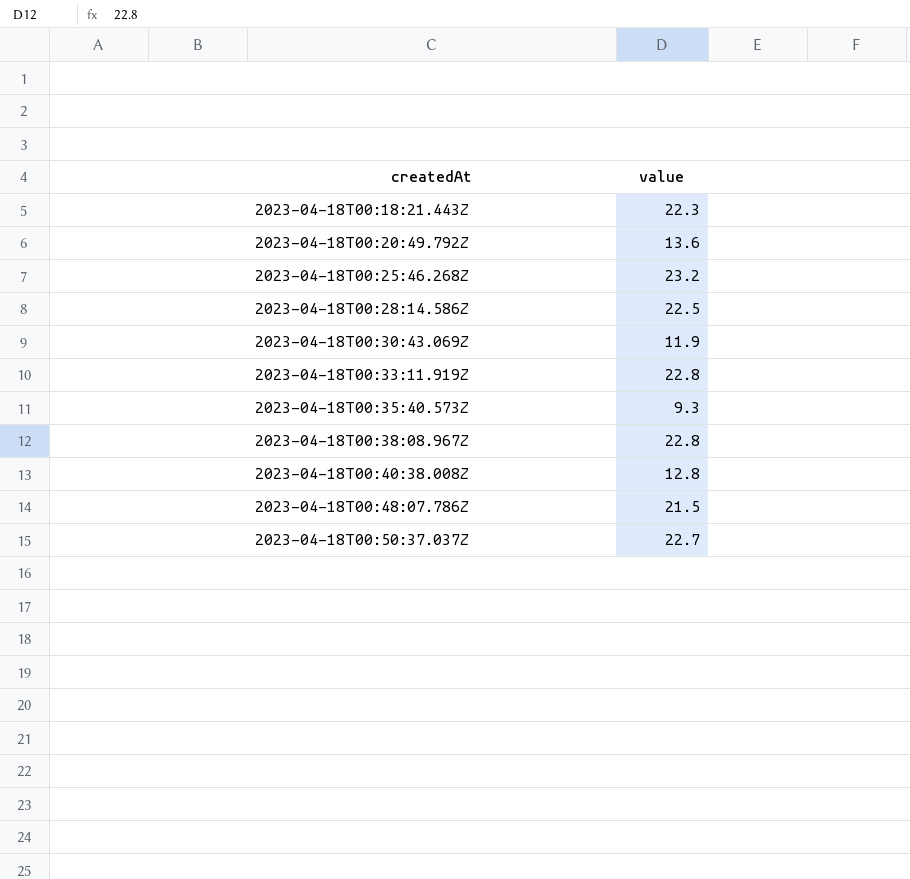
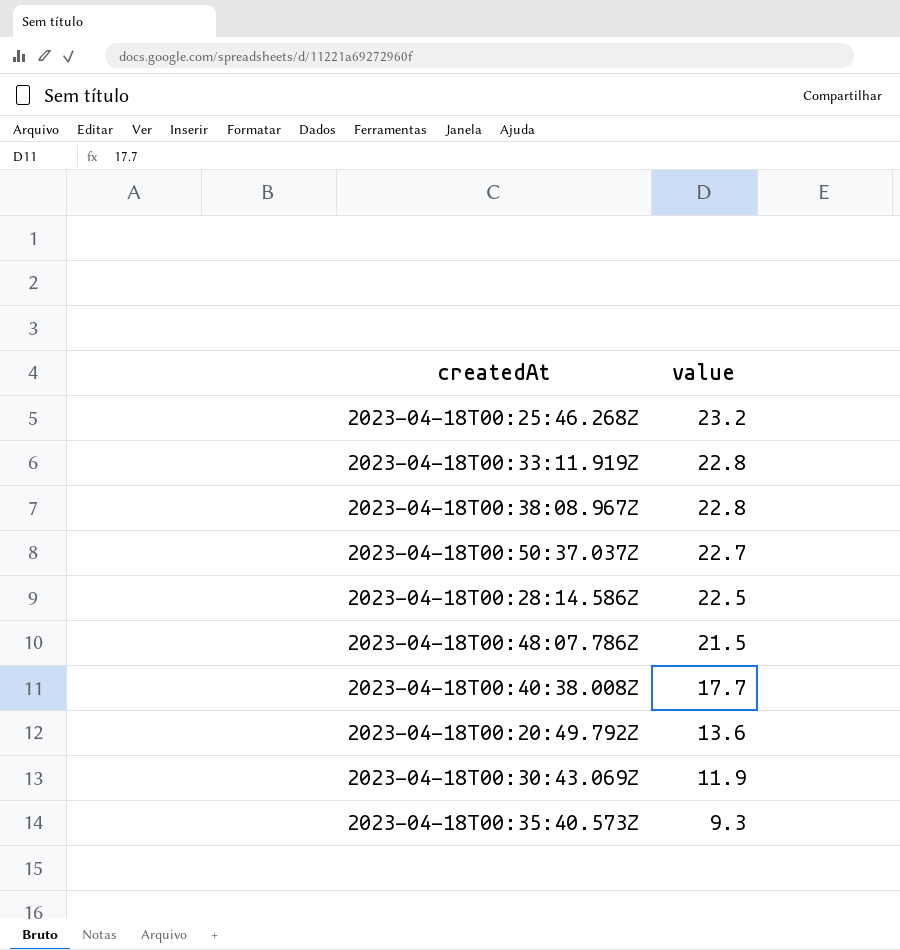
row order: createdAt ascending -> value descending
row 2023-04-18T00:18:21.443Z: 22.3 -> none
2023-04-18T00:40:38.008Z | value: 12.8 -> 17.7

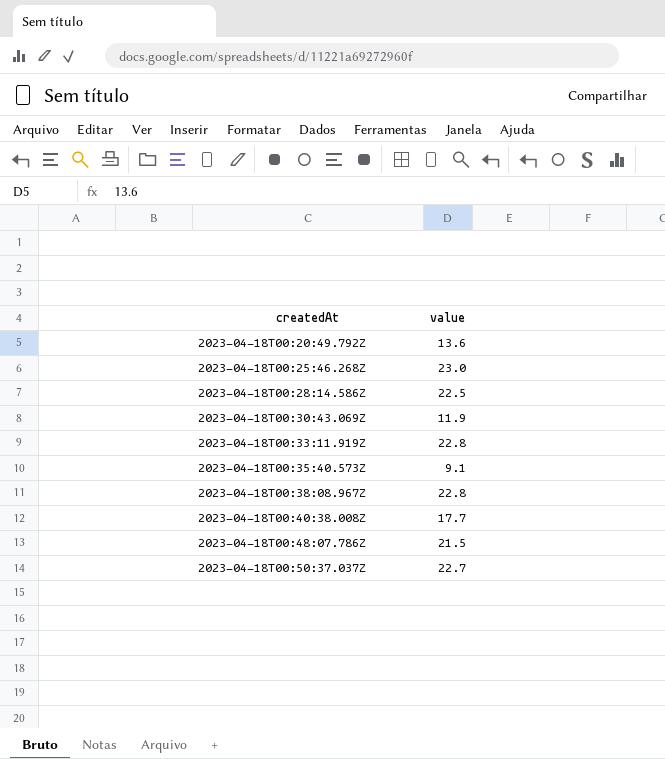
row order: value descending -> createdAt ascending
2023-04-18T00:25:46.268Z | value: 23.2 -> 23.0
2023-04-18T00:35:40.573Z | value: 9.3 -> 9.1

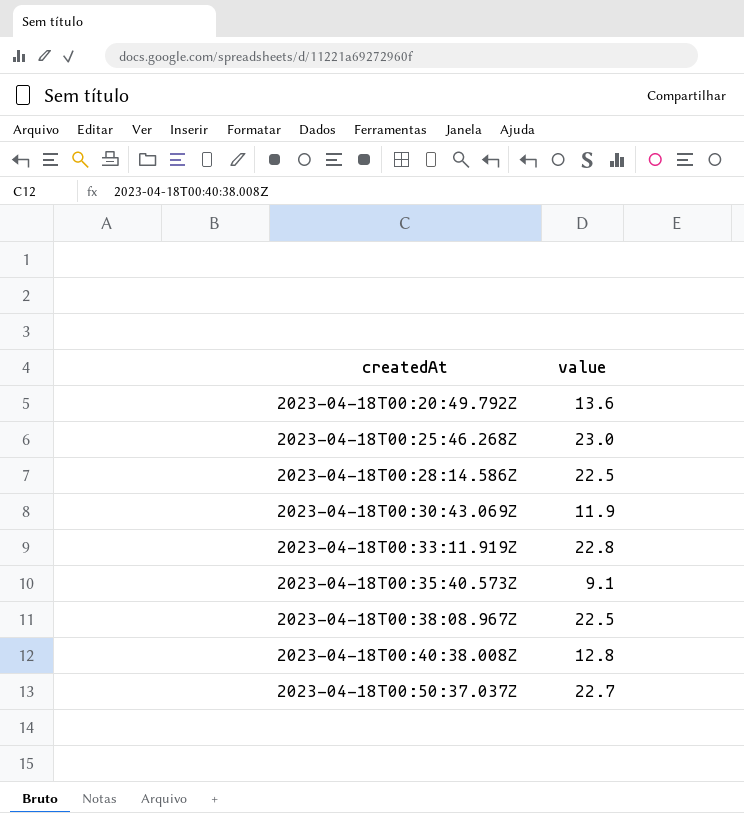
row 2023-04-18T00:48:07.786Z: 21.5 -> none
2023-04-18T00:38:08.967Z | value: 22.8 -> 22.5
2023-04-18T00:40:38.008Z | value: 17.7 -> 12.8

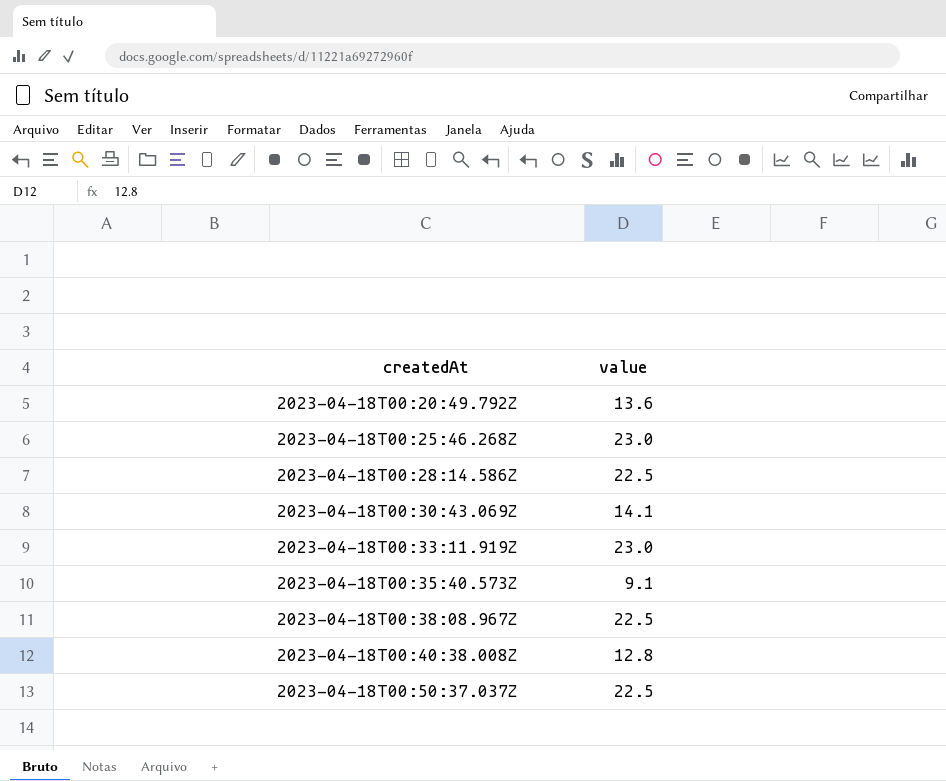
2023-04-18T00:30:43.069Z | value: 11.9 -> 14.1
2023-04-18T00:33:11.919Z | value: 22.8 -> 23.0
2023-04-18T00:50:37.037Z | value: 22.7 -> 22.5

